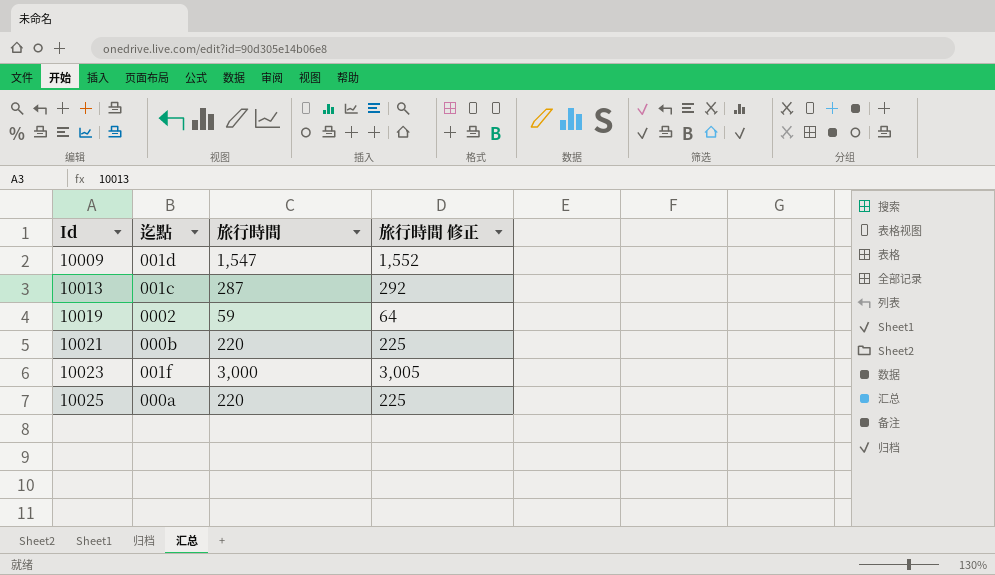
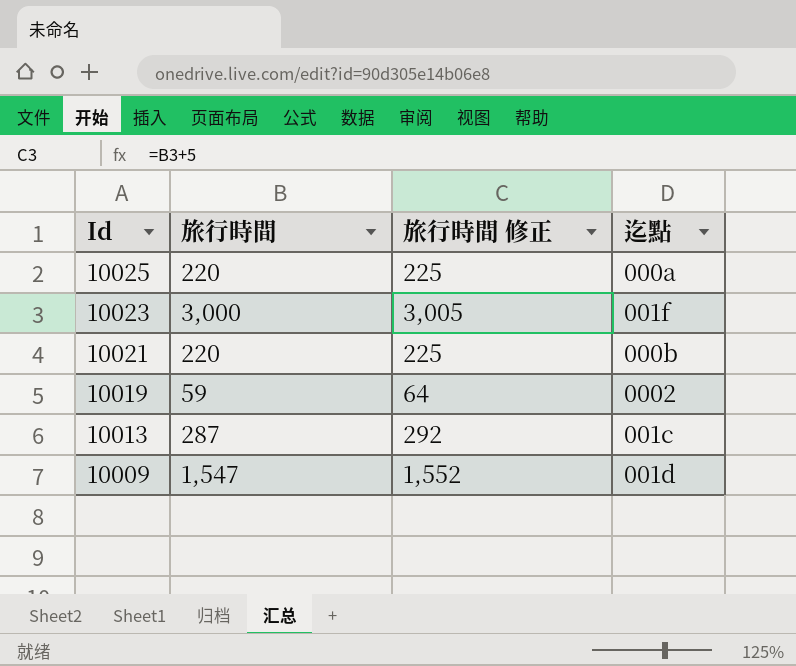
row order: Id ascending -> Id descending
column 迄點 | position: 2 -> 4

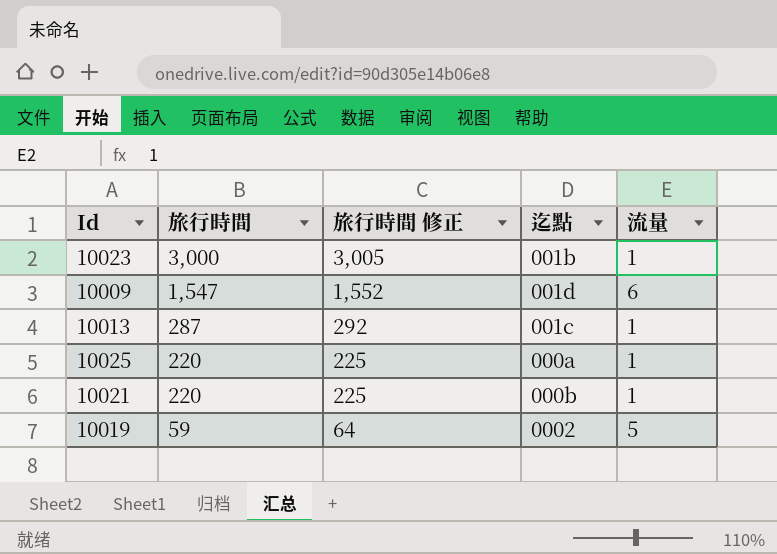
row order: Id descending -> 旅行時間 descending
column 流量 | position: none -> 5
10023 | 迄點: 001f -> 001b

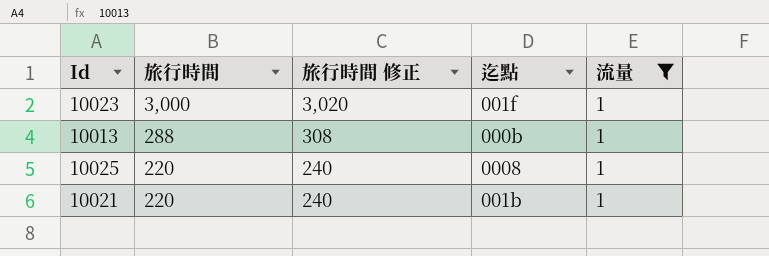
filter: none -> 流量 = 1
column 旅行時間 修正 | formula: [旅行時間] + 5 -> [旅行時間] + 20
10023 | 迄點: 001b -> 001f
10013 | 旅行時間: 287 -> 288
10013 | 迄點: 001c -> 000b
10025 | 迄點: 000a -> 0008
10021 | 迄點: 000b -> 001b

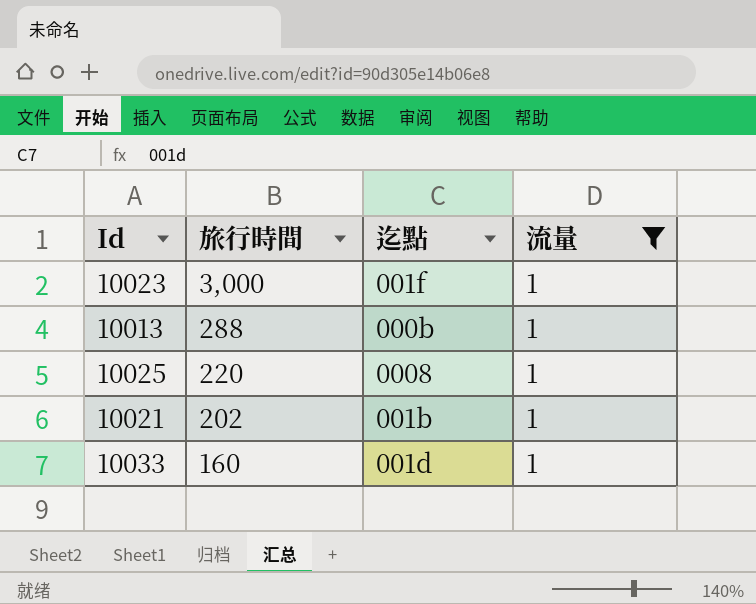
column 旅行時間 修正 | formula: [旅行時間] + 20 -> none
10021 | 旅行時間: 220 -> 202
row 10033: none -> 160 | 001d | 1

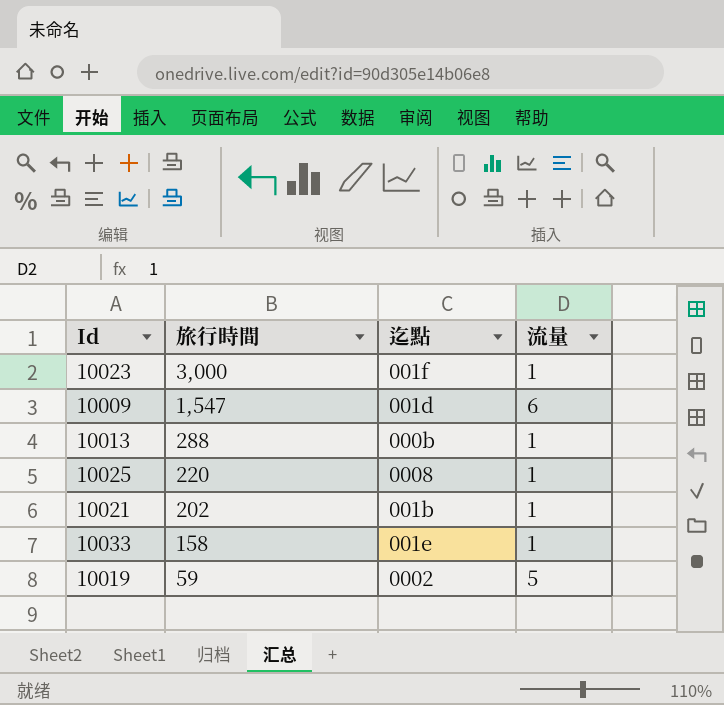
filter: 流量 = 1 -> none
10033 | 旅行時間: 160 -> 158
10033 | 迄點: 001d -> 001e

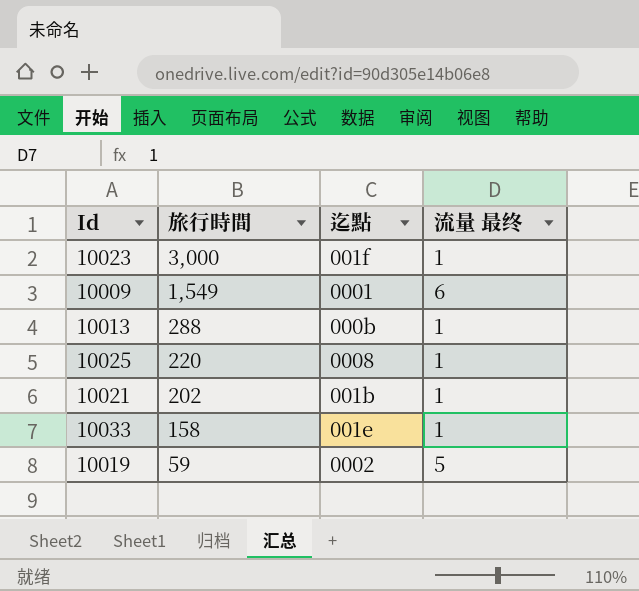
column name: 流量 -> 流量 最终
10009 | 旅行時間: 1,547 -> 1,549
10009 | 迄點: 001d -> 0001

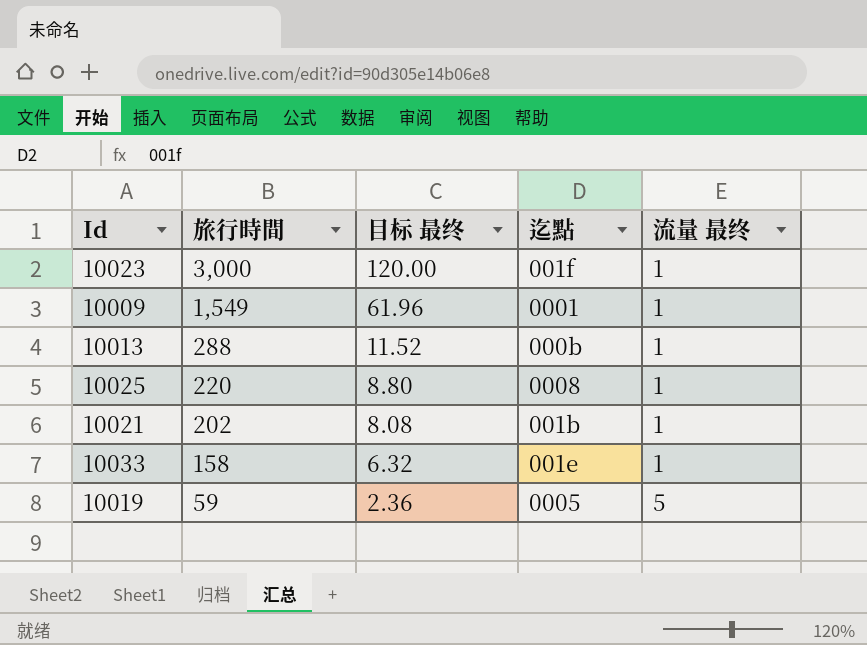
column 目标 最终 | formula: none -> [旅行時間] * 0.04
10009 | 流量 最终: 6 -> 1
10019 | 迄點: 0002 -> 0005

